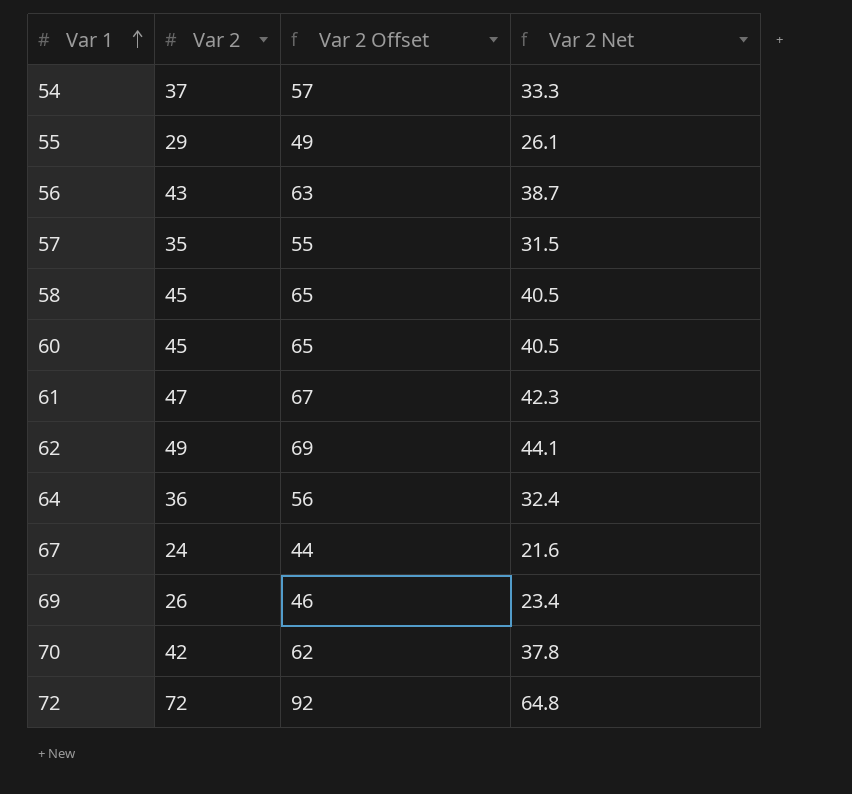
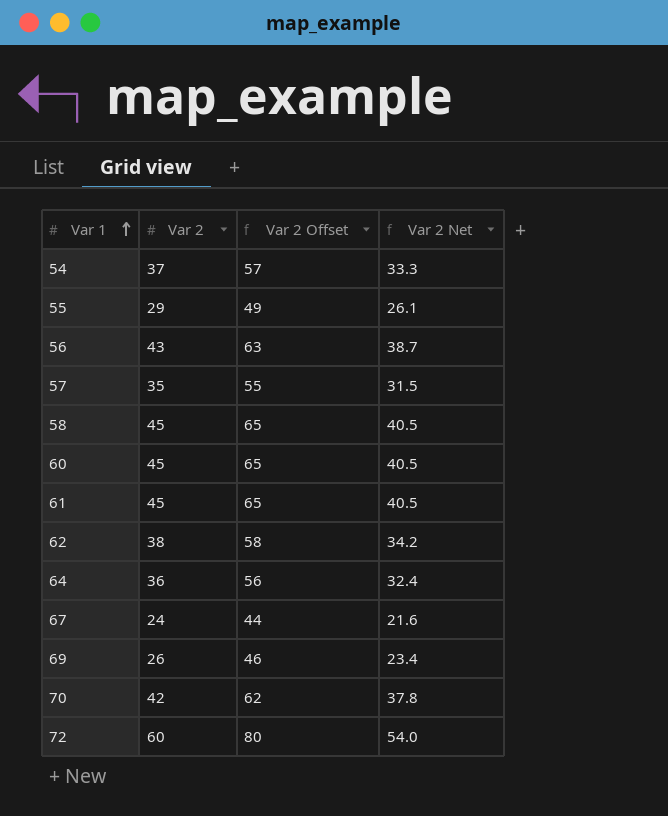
61 | Var 2: 47 -> 45
61 | Var 2 Offset: 67 -> 65
61 | Var 2 Net: 42.3 -> 40.5
62 | Var 2: 49 -> 38
62 | Var 2 Offset: 69 -> 58
62 | Var 2 Net: 44.1 -> 34.2
72 | Var 2: 72 -> 60
72 | Var 2 Offset: 92 -> 80
72 | Var 2 Net: 64.8 -> 54.0

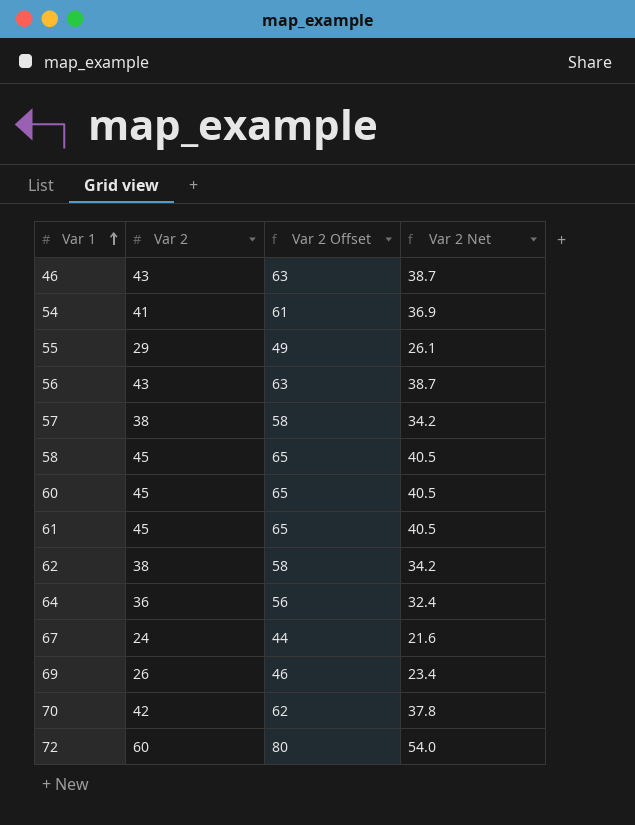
row 46: none -> 43 | 63 | 38.7
54 | Var 2: 37 -> 41
54 | Var 2 Offset: 57 -> 61
54 | Var 2 Net: 33.3 -> 36.9
57 | Var 2: 35 -> 38
57 | Var 2 Offset: 55 -> 58
57 | Var 2 Net: 31.5 -> 34.2

